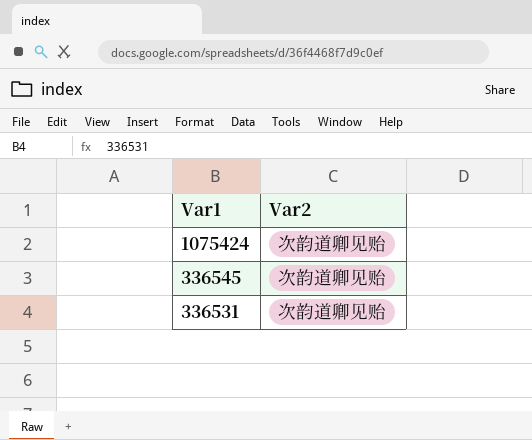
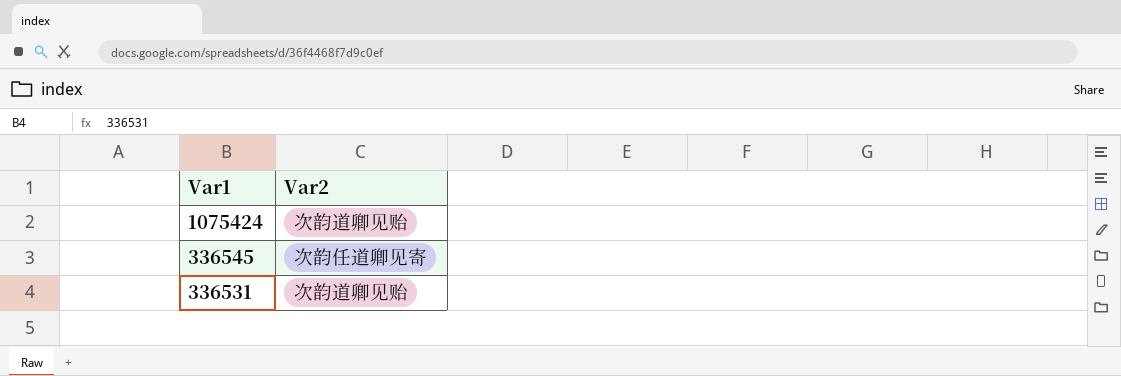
336545 | Var2: 次韵道卿见贻 -> 次韵任道卿见寄

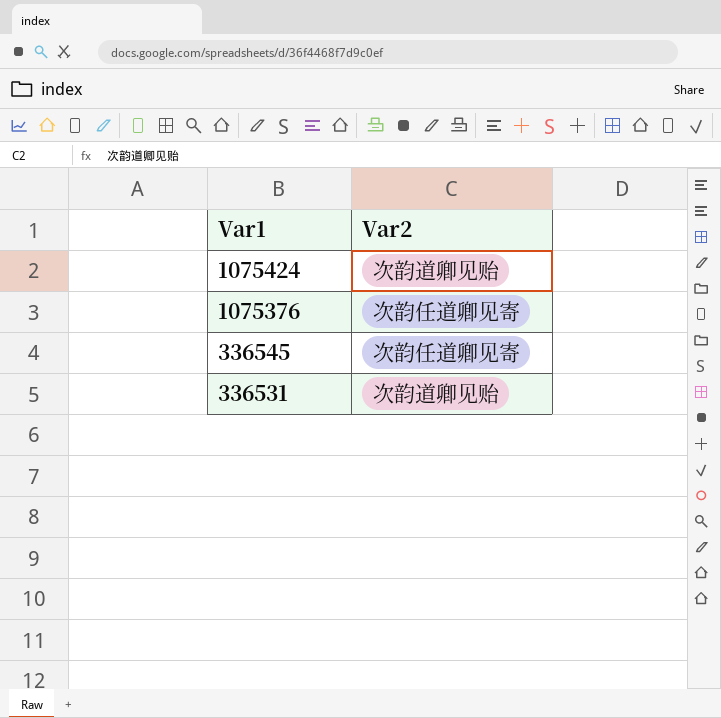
row 1075376: none -> 次韵任道卿见寄

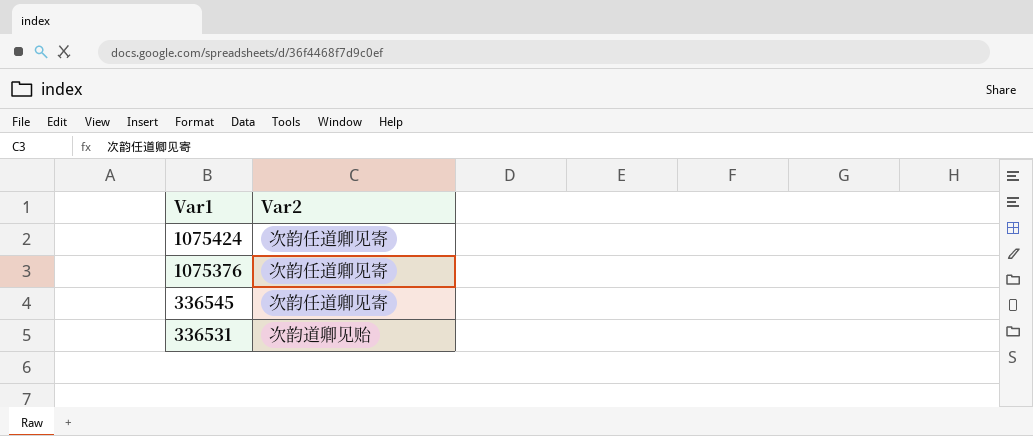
1075424 | Var2: 次韵道卿见贻 -> 次韵任道卿见寄

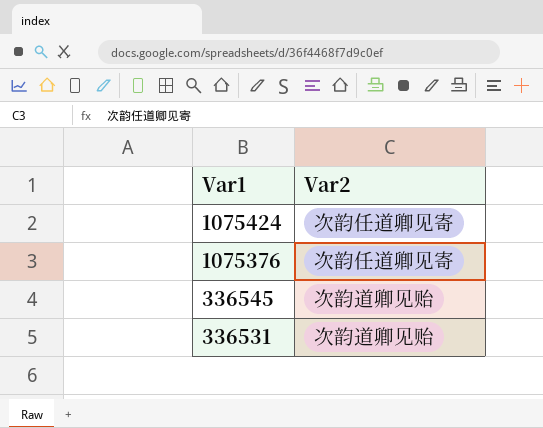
336545 | Var2: 次韵任道卿见寄 -> 次韵道卿见贻

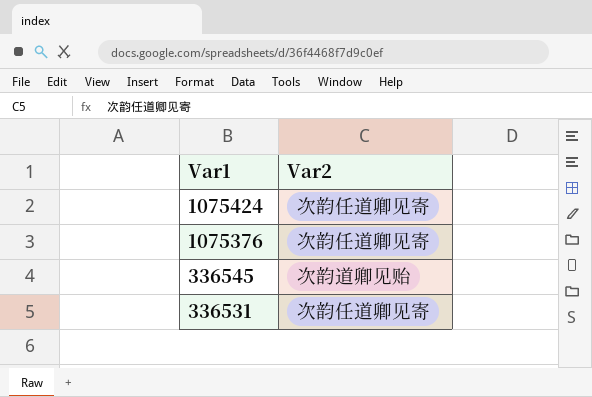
336531 | Var2: 次韵道卿见贻 -> 次韵任道卿见寄

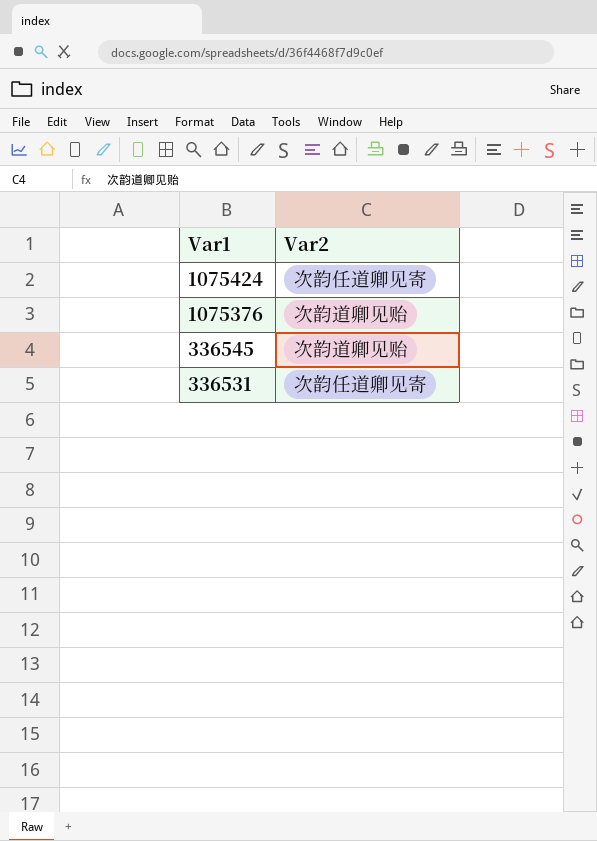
1075376 | Var2: 次韵任道卿见寄 -> 次韵道卿见贻

